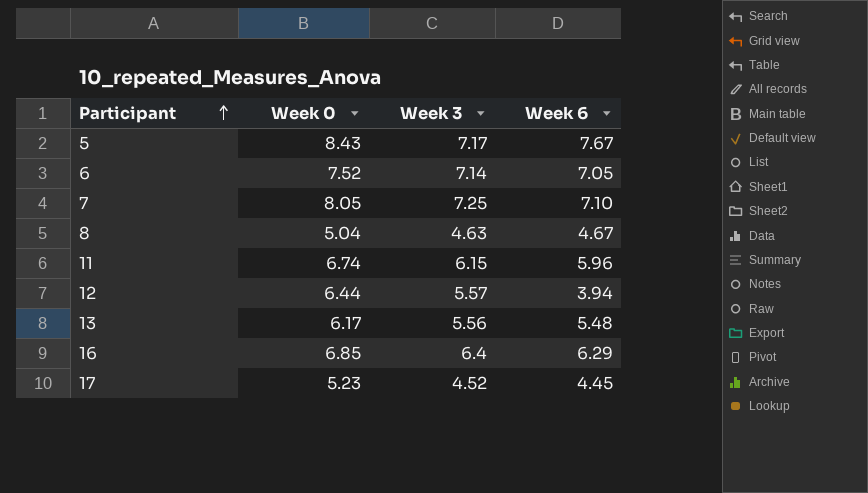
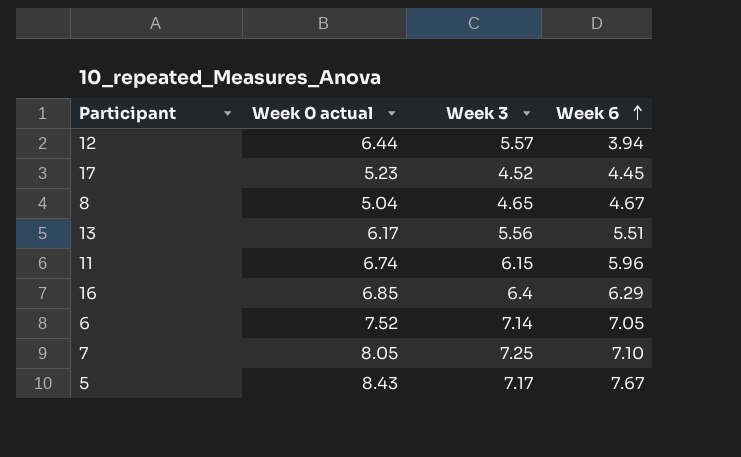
row order: Participant ascending -> Week 6 ascending
column name: Week 0 -> Week 0 actual
8 | Week 3: 4.63 -> 4.65
13 | Week 6: 5.48 -> 5.51

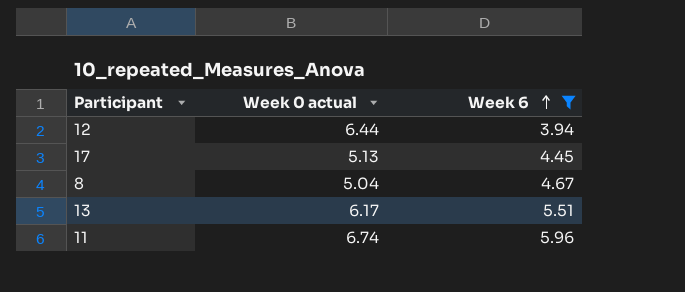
filter: none -> Week 6 <= 5.96
column Week 3 | position: 3 -> none
17 | Week 0 actual: 5.23 -> 5.13

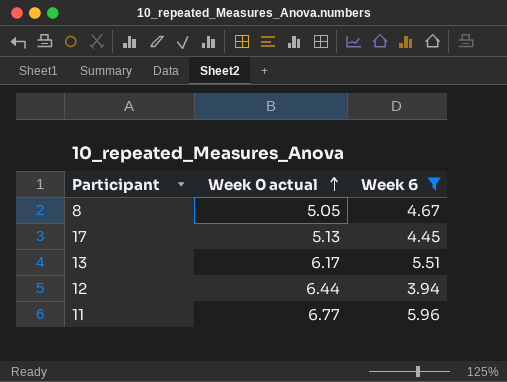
row order: Week 6 ascending -> Week 0 actual ascending
8 | Week 0 actual: 5.04 -> 5.05
11 | Week 0 actual: 6.74 -> 6.77

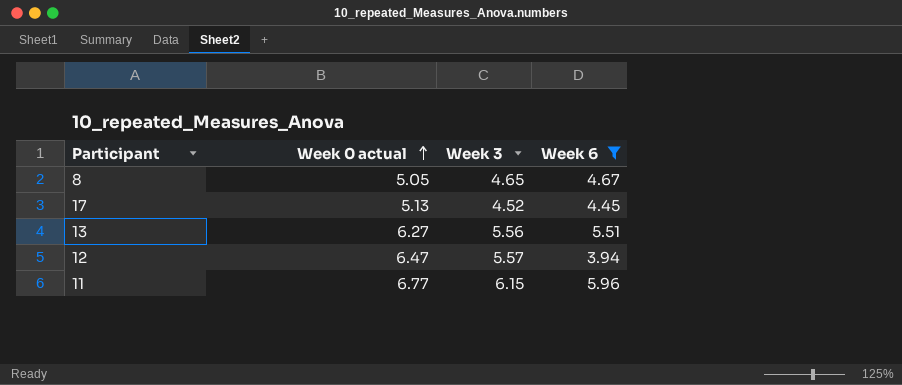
column Week 3 | position: none -> 3
13 | Week 0 actual: 6.17 -> 6.27
12 | Week 0 actual: 6.44 -> 6.47

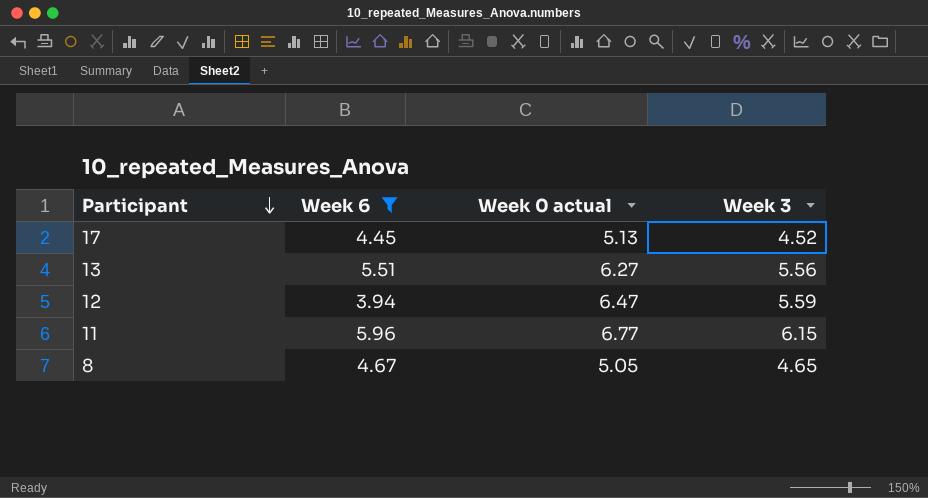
row order: Week 0 actual ascending -> Participant descending
column Week 6 | position: 4 -> 2
12 | Week 3: 5.57 -> 5.59

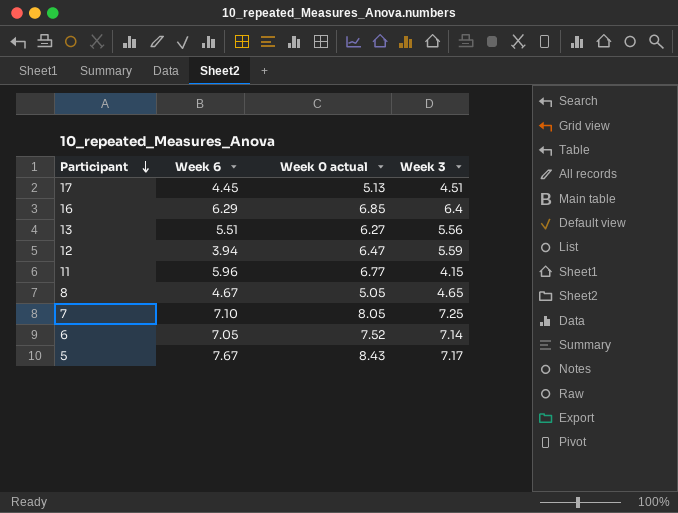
filter: Week 6 <= 5.96 -> none
17 | Week 3: 4.52 -> 4.51
11 | Week 3: 6.15 -> 4.15

